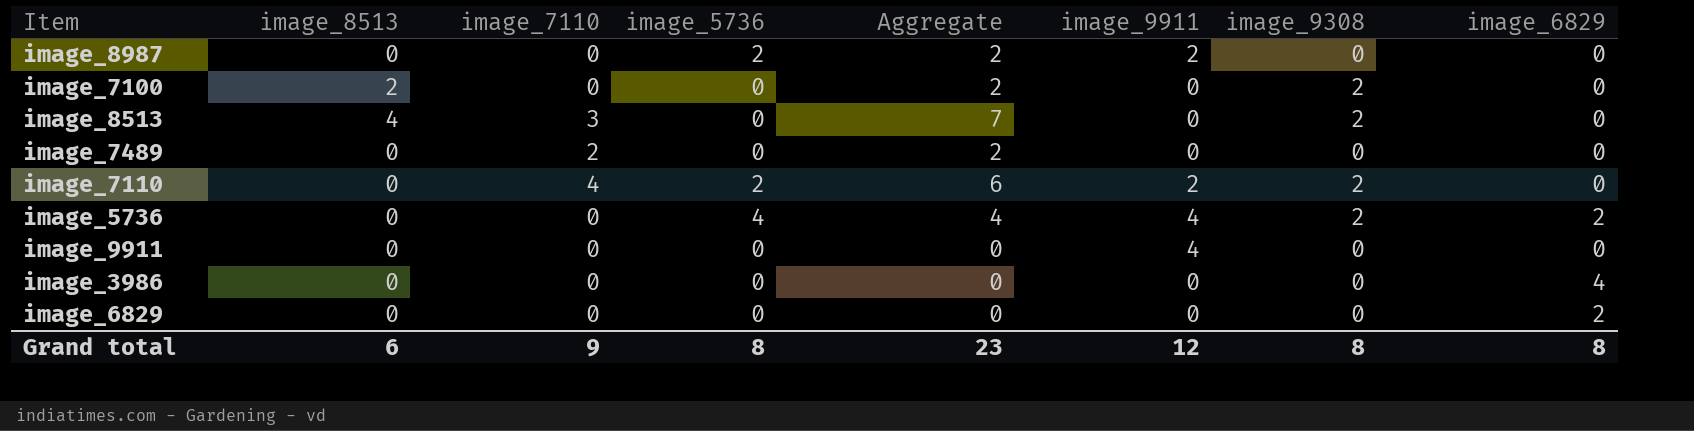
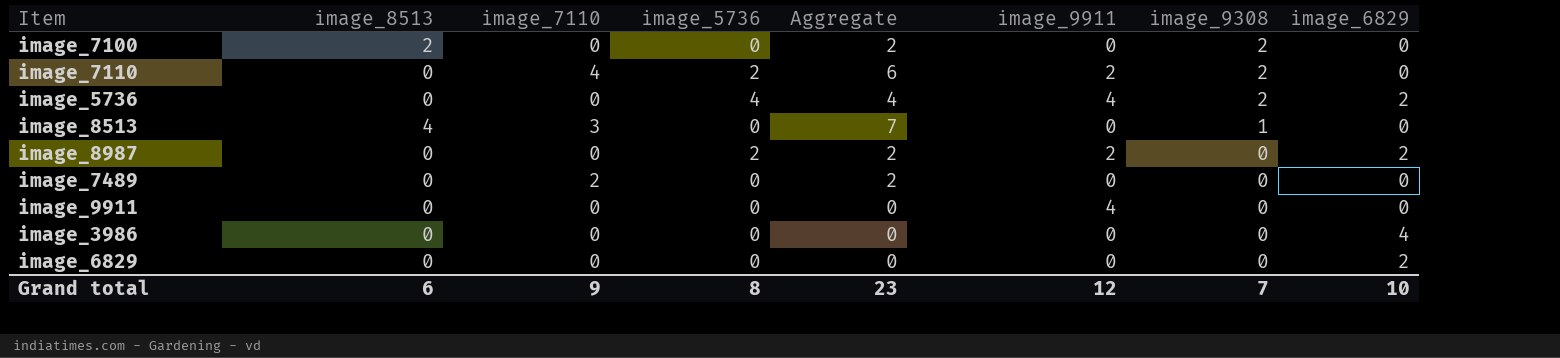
row order: none -> image_9308 descending
image_8513 | image_9308: 2 -> 1
image_8987 | image_6829: 0 -> 2
Grand total | image_9308: 8 -> 7
Grand total | image_6829: 8 -> 10

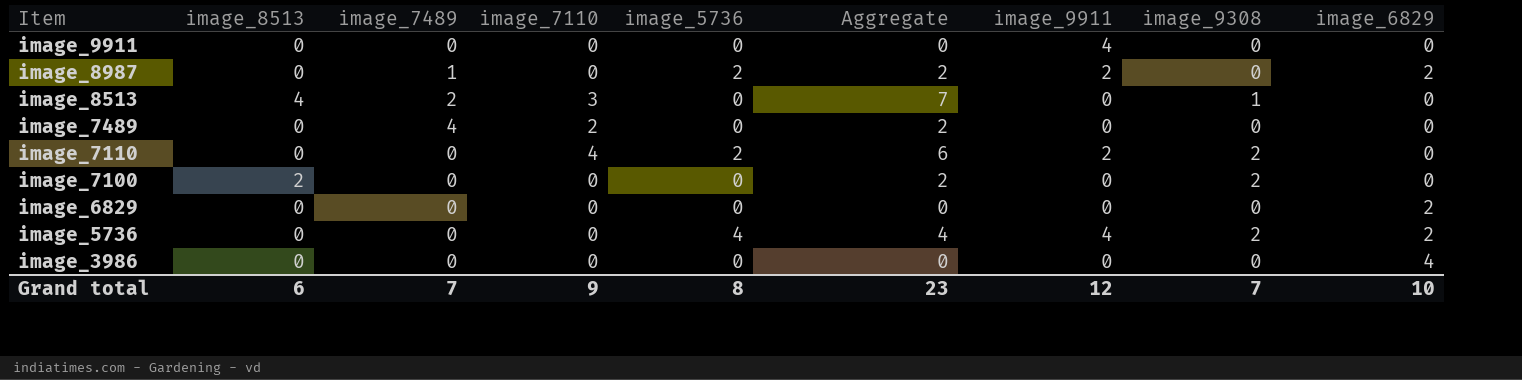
row order: image_9308 descending -> Item descending
column image_7489 | position: none -> 3

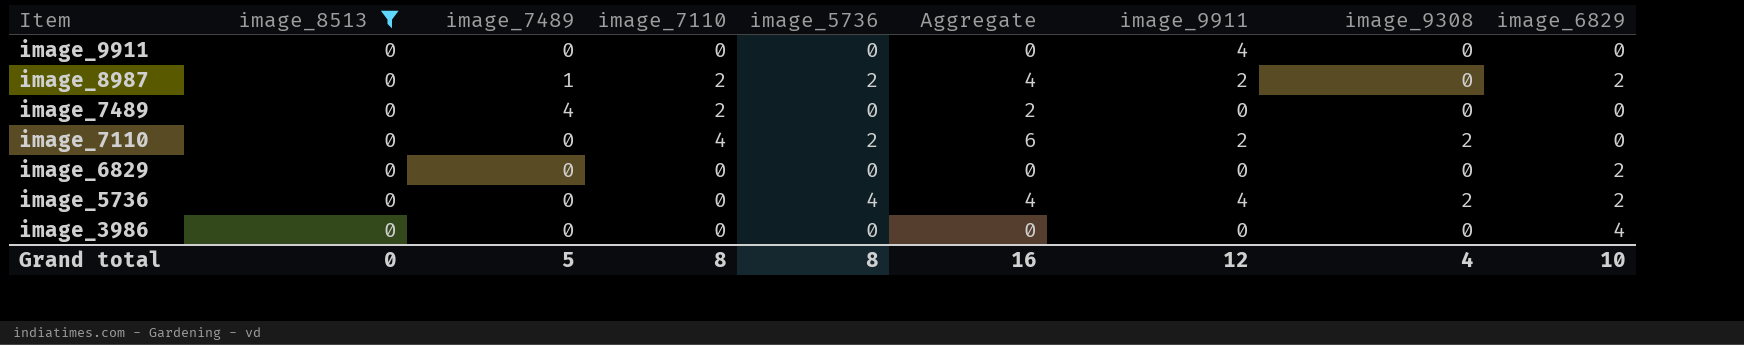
filter: none -> image_8513 = 0
image_8987 | image_7110: 0 -> 2
image_8987 | Aggregate: 2 -> 4
Grand total | image_8513: 6 -> 0
Grand total | image_7489: 7 -> 5
Grand total | image_7110: 9 -> 8
Grand total | Aggregate: 23 -> 16
Grand total | image_9308: 7 -> 4

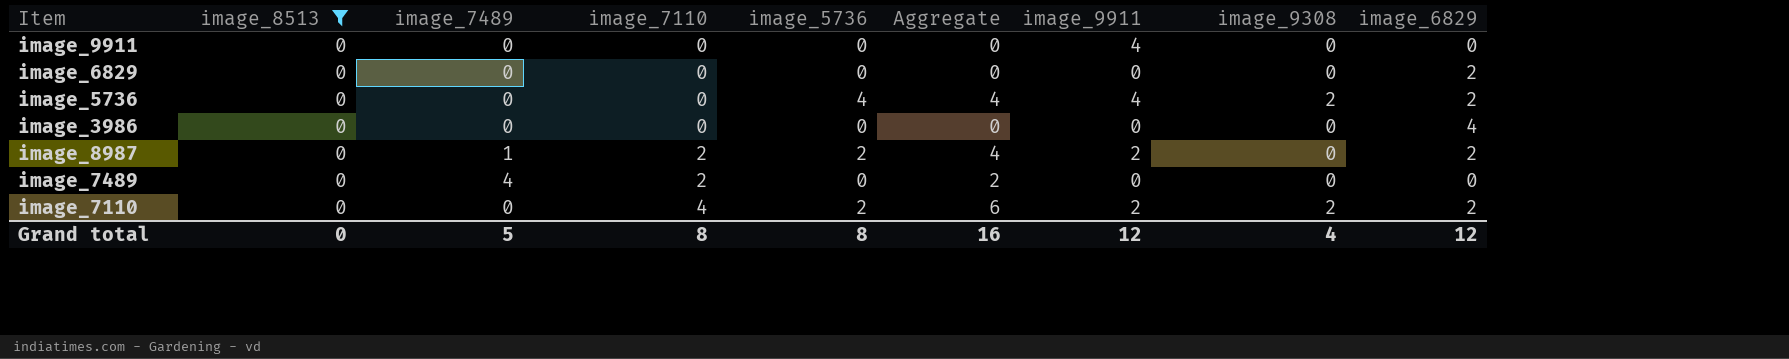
row order: Item descending -> image_7110 ascending
image_7110 | image_6829: 0 -> 2
Grand total | image_6829: 10 -> 12

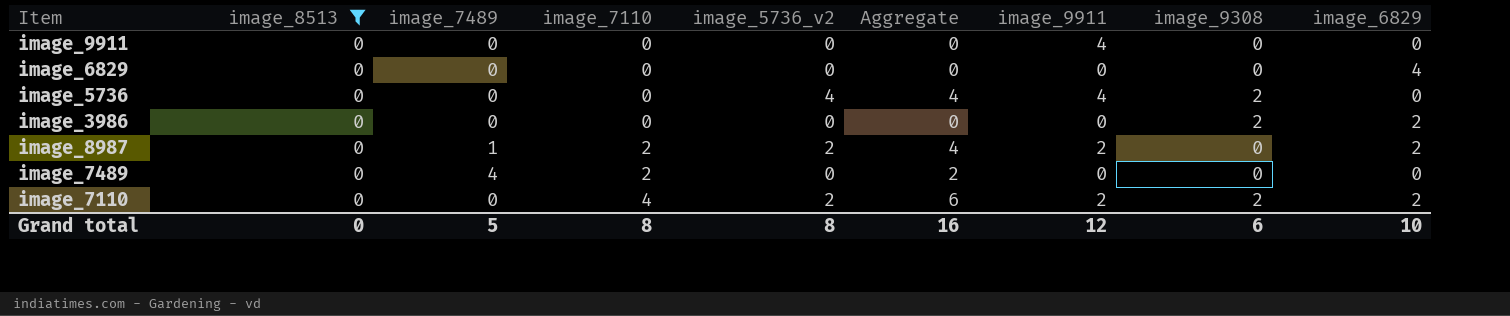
column name: image_5736 -> image_5736_v2
image_6829 | image_6829: 2 -> 4
image_5736 | image_6829: 2 -> 0
image_3986 | image_9308: 0 -> 2
image_3986 | image_6829: 4 -> 2
Grand total | image_9308: 4 -> 6
Grand total | image_6829: 12 -> 10

